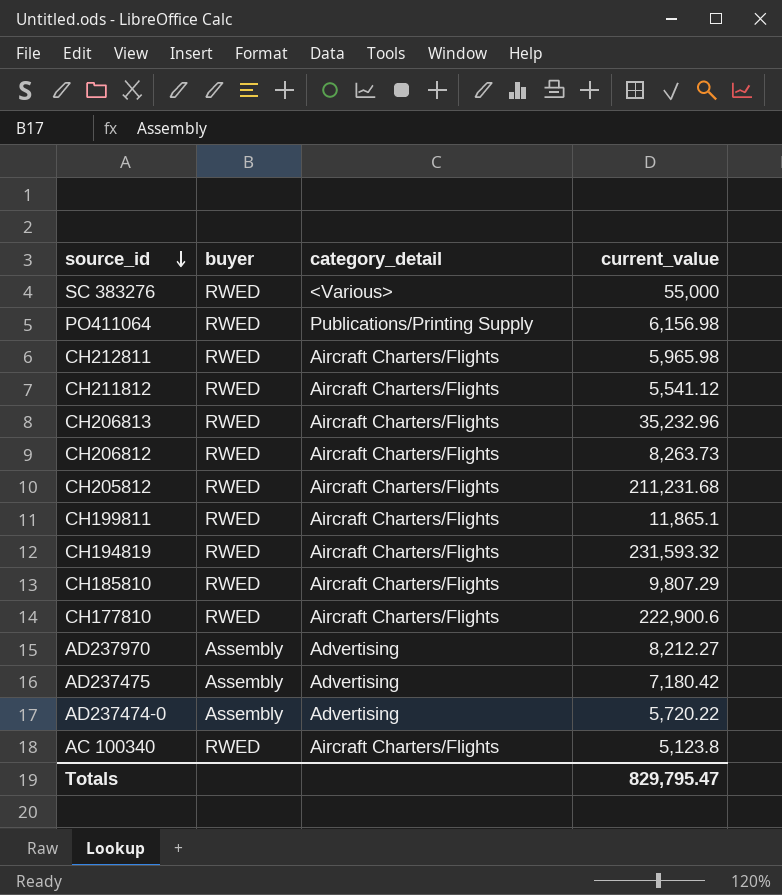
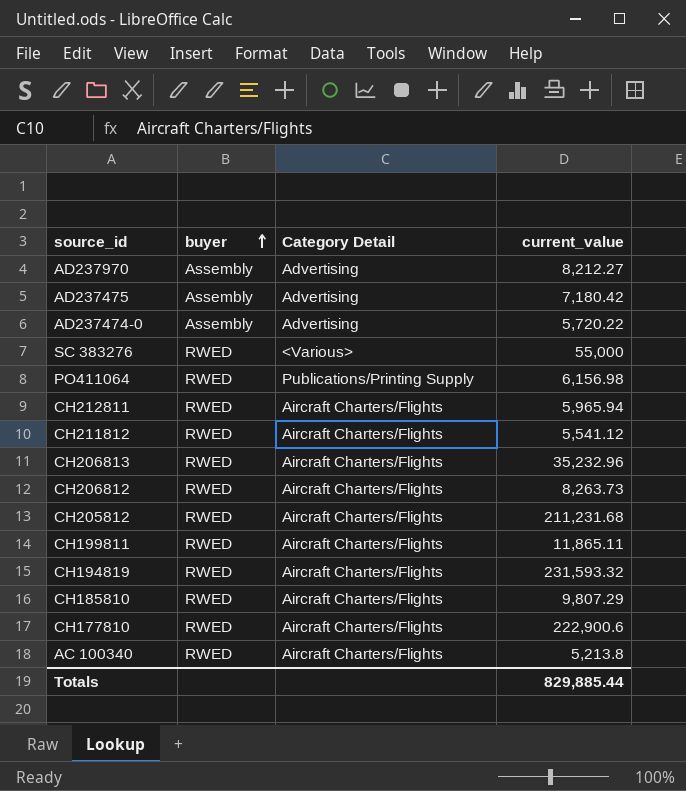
row order: source_id descending -> buyer ascending
column name: category_detail -> Category Detail
CH212811 | current_value: 5,965.98 -> 5,965.94
CH199811 | current_value: 11,865.1 -> 11,865.11
AC 100340 | current_value: 5,123.8 -> 5,213.8
Totals | current_value: 829,795.47 -> 829,885.44

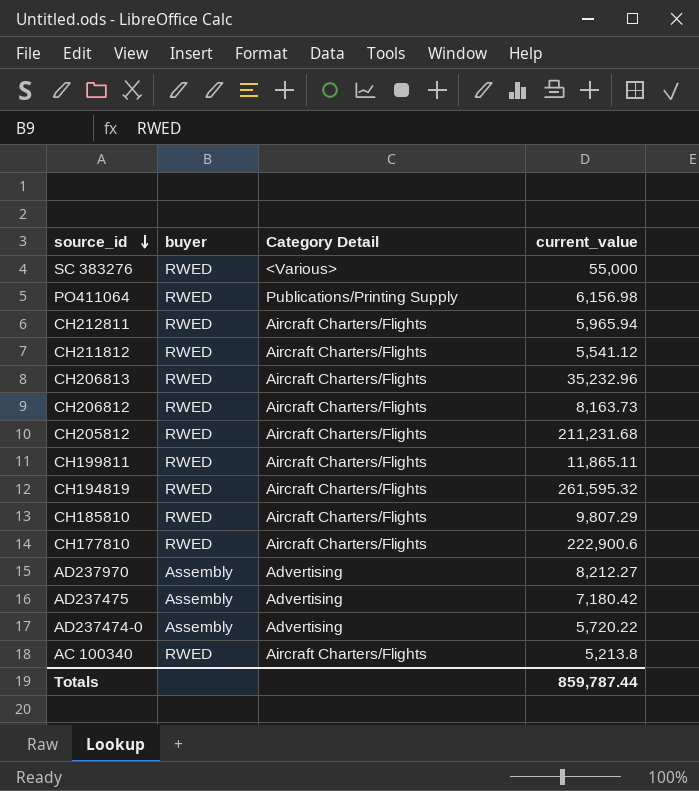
row order: buyer ascending -> source_id descending
CH206812 | current_value: 8,263.73 -> 8,163.73
CH194819 | current_value: 231,593.32 -> 261,595.32
Totals | current_value: 829,885.44 -> 859,787.44

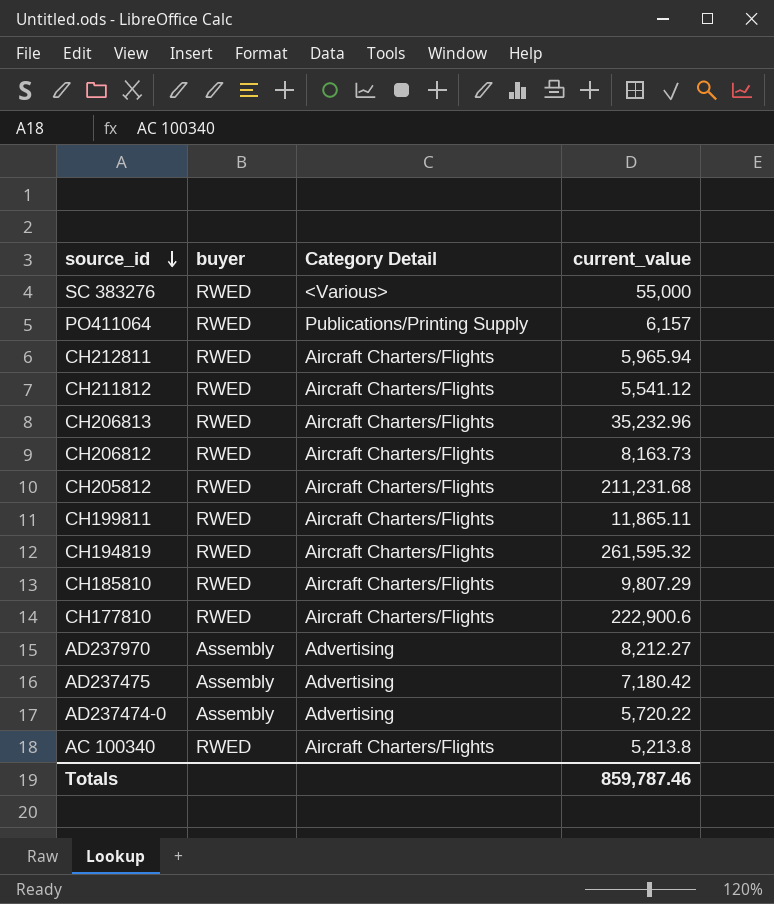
PO411064 | current_value: 6,156.98 -> 6,157
Totals | current_value: 859,787.44 -> 859,787.46

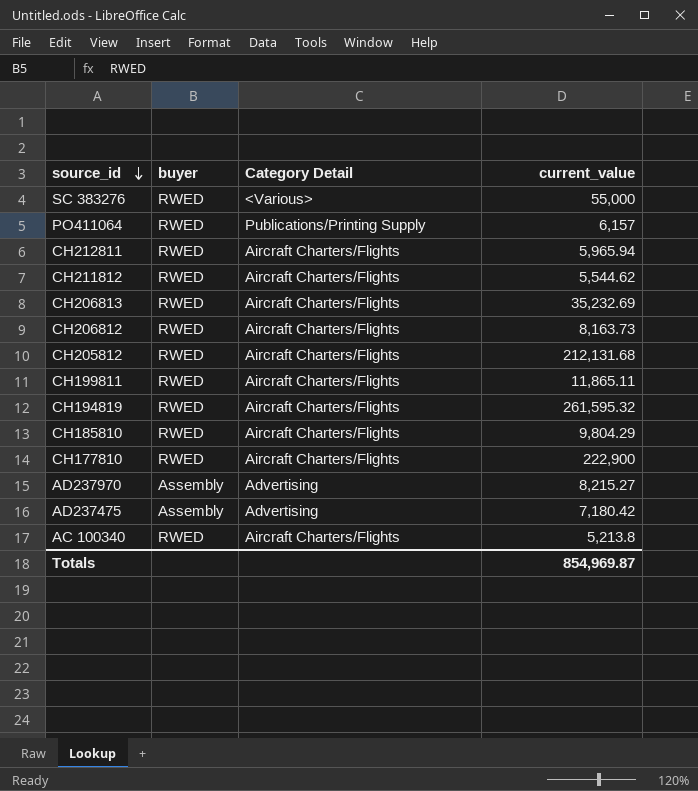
row AD237474-0: Assembly | Advertising | 5,720.22 -> none
CH211812 | current_value: 5,541.12 -> 5,544.62
CH206813 | current_value: 35,232.96 -> 35,232.69
CH205812 | current_value: 211,231.68 -> 212,131.68
CH185810 | current_value: 9,807.29 -> 9,804.29
CH177810 | current_value: 222,900.6 -> 222,900
AD237970 | current_value: 8,212.27 -> 8,215.27
Totals | current_value: 859,787.46 -> 854,969.87

